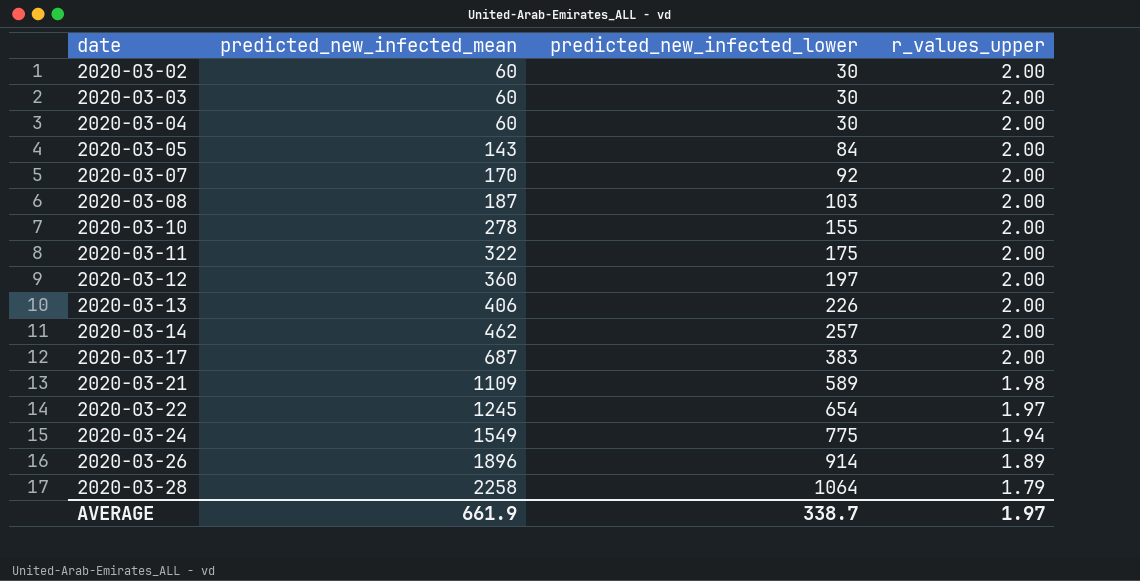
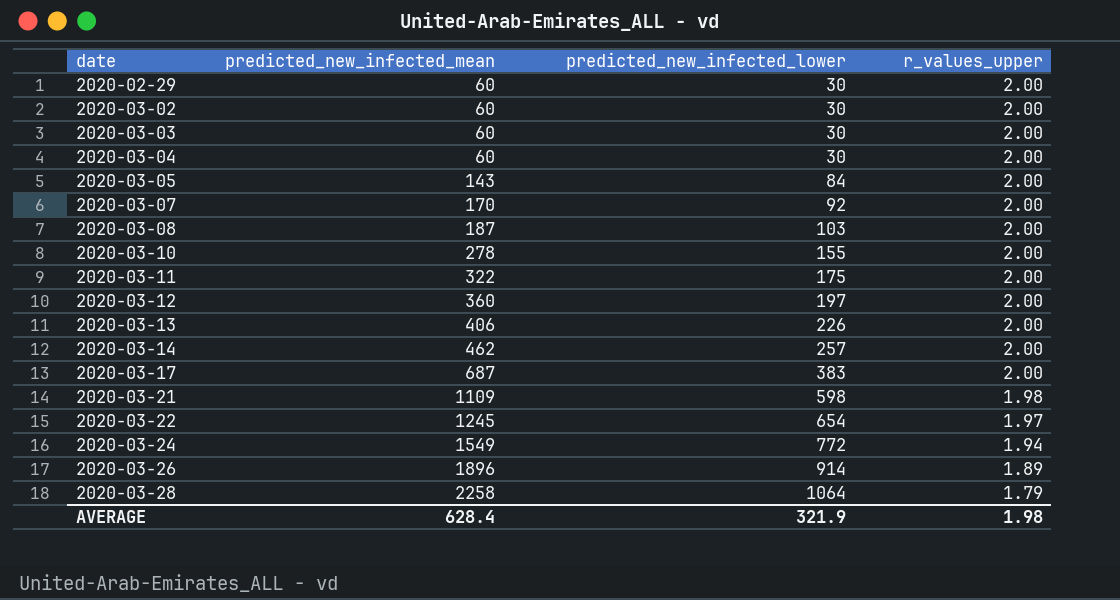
row 2020-02-29: none -> 60 | 30 | 2.00
2020-03-21 | predicted_new_infected_lower: 589 -> 598
2020-03-24 | predicted_new_infected_lower: 775 -> 772
AVERAGE | predicted_new_infected_mean: 661.9 -> 628.4
AVERAGE | predicted_new_infected_lower: 338.7 -> 321.9
AVERAGE | r_values_upper: 1.97 -> 1.98

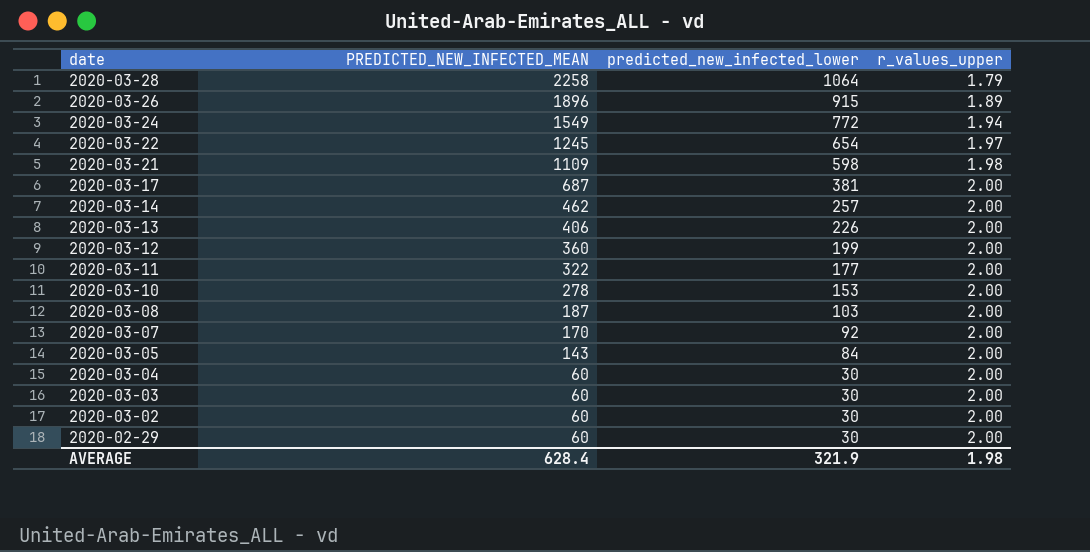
row order: date ascending -> date descending
column name: predicted_new_infected_mean -> PREDICTED_NEW_INFECTED_MEAN
2020-03-26 | predicted_new_infected_lower: 914 -> 915
2020-03-17 | predicted_new_infected_lower: 383 -> 381
2020-03-12 | predicted_new_infected_lower: 197 -> 199
2020-03-11 | predicted_new_infected_lower: 175 -> 177
2020-03-10 | predicted_new_infected_lower: 155 -> 153

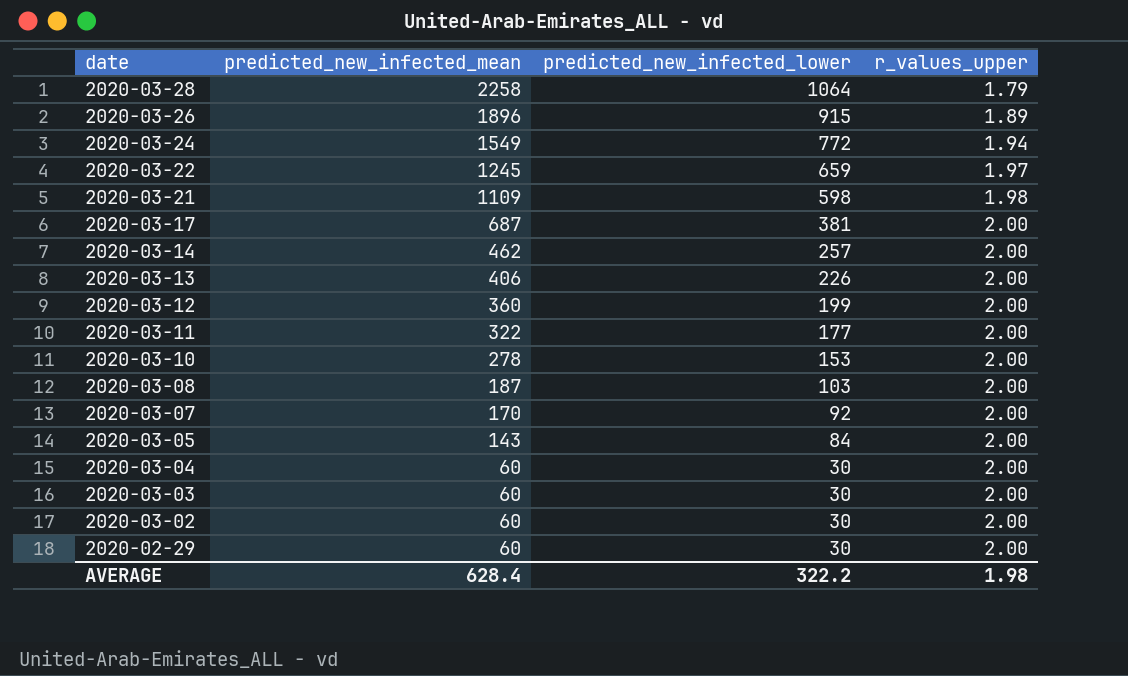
column name: PREDICTED_NEW_INFECTED_MEAN -> predicted_new_infected_mean
2020-03-22 | predicted_new_infected_lower: 654 -> 659
AVERAGE | predicted_new_infected_lower: 321.9 -> 322.2

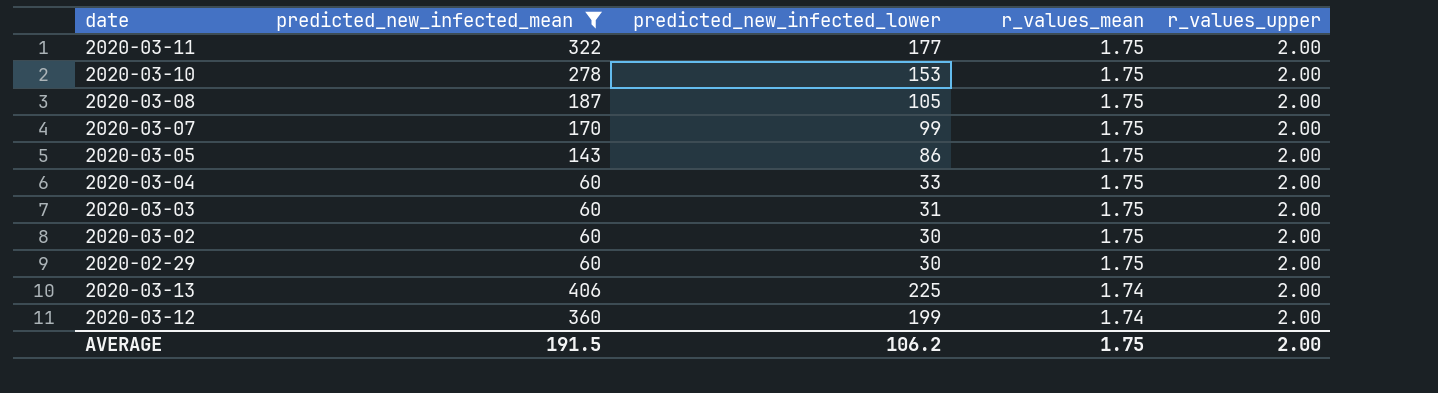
filter: none -> predicted_new_infected_mean <= 406
row order: date descending -> r_values_mean descending
column r_values_mean | position: none -> 4
2020-03-08 | predicted_new_infected_lower: 103 -> 105
2020-03-07 | predicted_new_infected_lower: 92 -> 99
2020-03-05 | predicted_new_infected_lower: 84 -> 86
2020-03-04 | predicted_new_infected_lower: 30 -> 33
2020-03-03 | predicted_new_infected_lower: 30 -> 31
2020-03-13 | predicted_new_infected_lower: 226 -> 225
AVERAGE | predicted_new_infected_mean: 628.4 -> 191.5
AVERAGE | predicted_new_infected_lower: 322.2 -> 106.2
AVERAGE | r_values_upper: 1.98 -> 2.00

